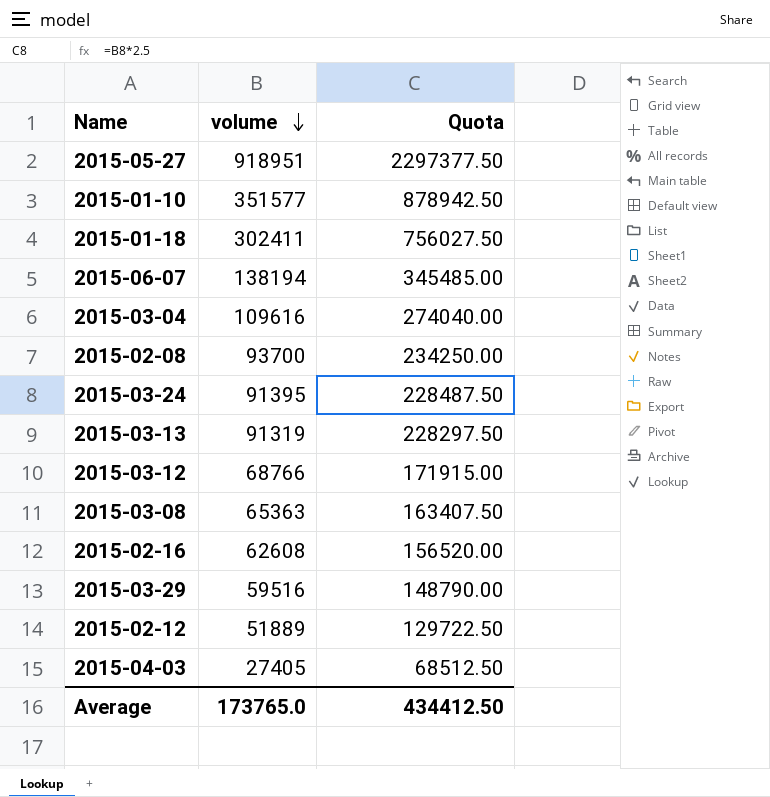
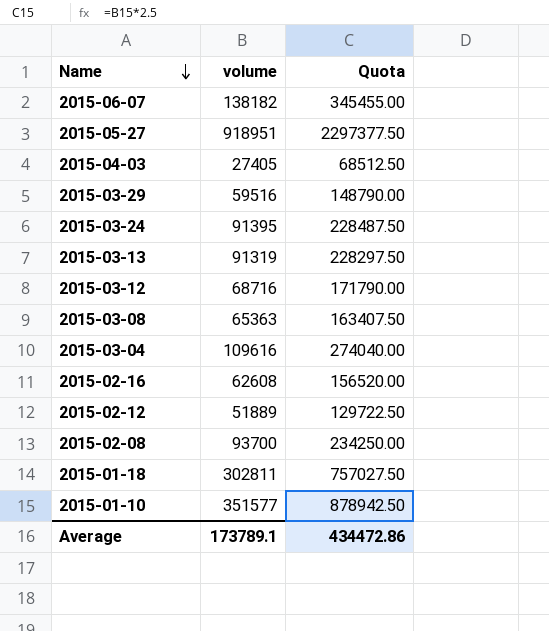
row order: volume descending -> Name descending
2015-06-07 | volume: 138194 -> 138182
2015-06-07 | Quota: 345485.00 -> 345455.00
2015-03-12 | volume: 68766 -> 68716
2015-03-12 | Quota: 171915.00 -> 171790.00
2015-01-18 | volume: 302411 -> 302811
2015-01-18 | Quota: 756027.50 -> 757027.50
Average | volume: 173765.0 -> 173789.1
Average | Quota: 434412.50 -> 434472.86

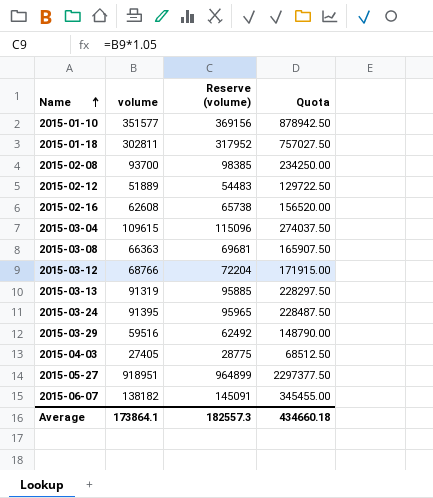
row order: Name descending -> Name ascending
column Reserve (volume) | formula: none -> [volume] * 1.05
2015-03-04 | volume: 109616 -> 109615
2015-03-04 | Quota: 274040.00 -> 274037.50
2015-03-08 | volume: 65363 -> 66363
2015-03-08 | Quota: 163407.50 -> 165907.50
2015-03-12 | volume: 68716 -> 68766
2015-03-12 | Quota: 171790.00 -> 171915.00
Average | volume: 173789.1 -> 173864.1
Average | Quota: 434472.86 -> 434660.18

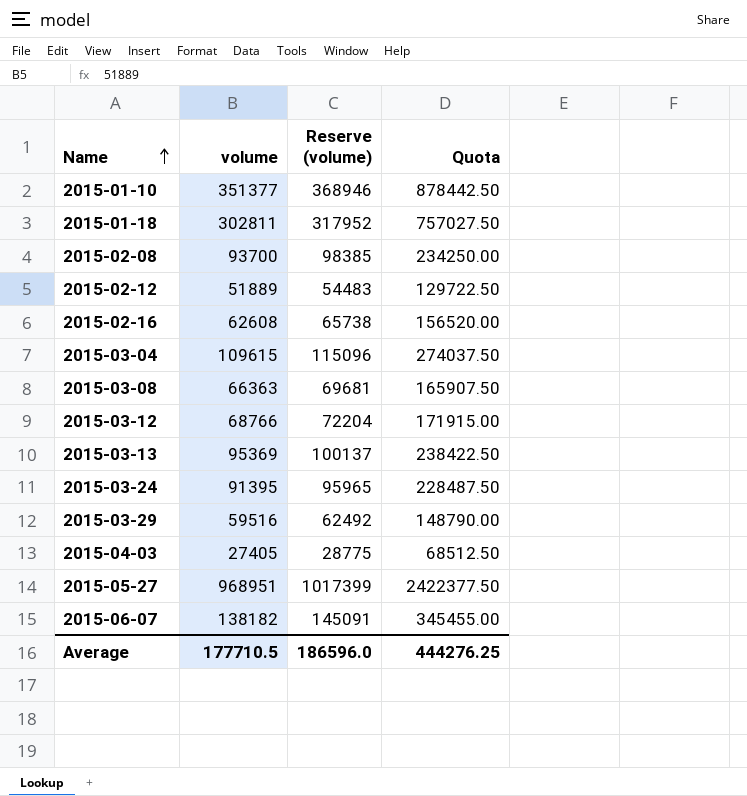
2015-01-10 | volume: 351577 -> 351377
2015-01-10 | Reserve (volume): 369156 -> 368946
2015-01-10 | Quota: 878942.50 -> 878442.50
2015-03-13 | volume: 91319 -> 95369
2015-03-13 | Reserve (volume): 95885 -> 100137
2015-03-13 | Quota: 228297.50 -> 238422.50
2015-05-27 | volume: 918951 -> 968951
2015-05-27 | Reserve (volume): 964899 -> 1017399
2015-05-27 | Quota: 2297377.50 -> 2422377.50
Average | volume: 173864.1 -> 177710.5
Average | Reserve (volume): 182557.3 -> 186596.0
Average | Quota: 434660.18 -> 444276.25

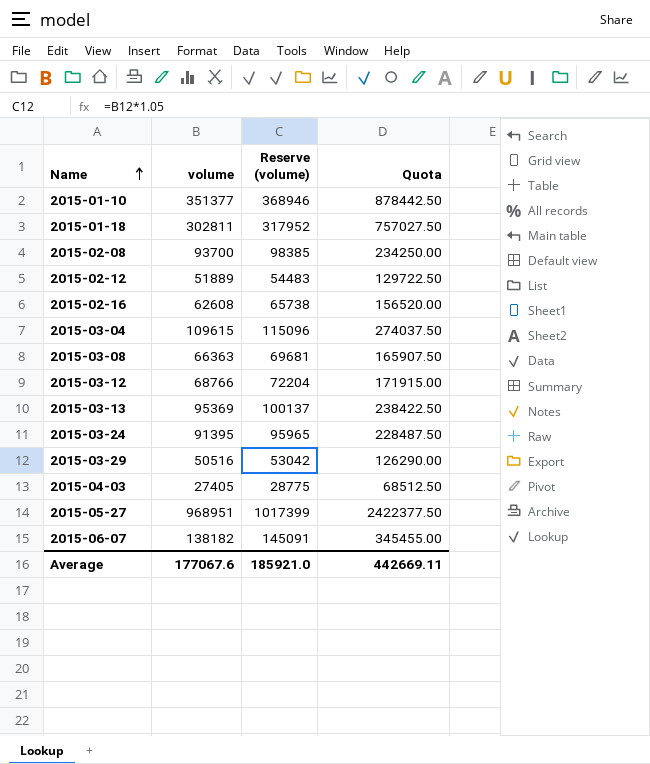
2015-03-29 | volume: 59516 -> 50516
2015-03-29 | Reserve (volume): 62492 -> 53042
2015-03-29 | Quota: 148790.00 -> 126290.00
Average | volume: 177710.5 -> 177067.6
Average | Reserve (volume): 186596.0 -> 185921.0
Average | Quota: 444276.25 -> 442669.11

